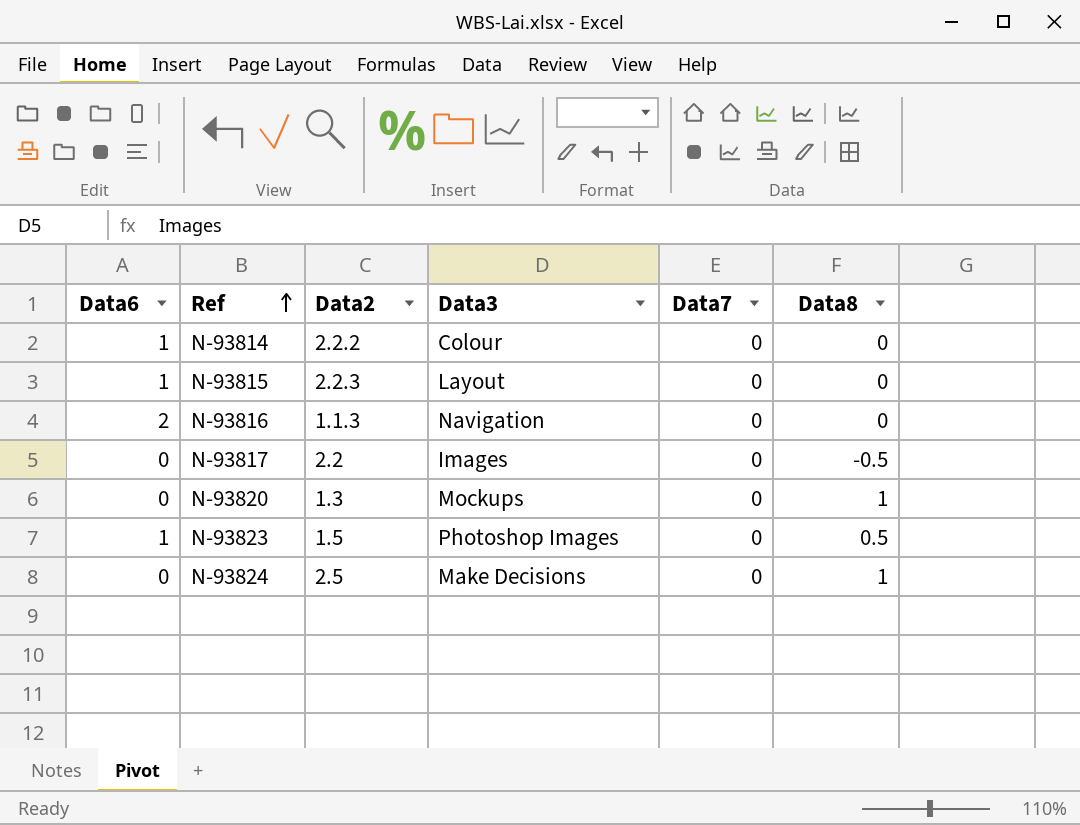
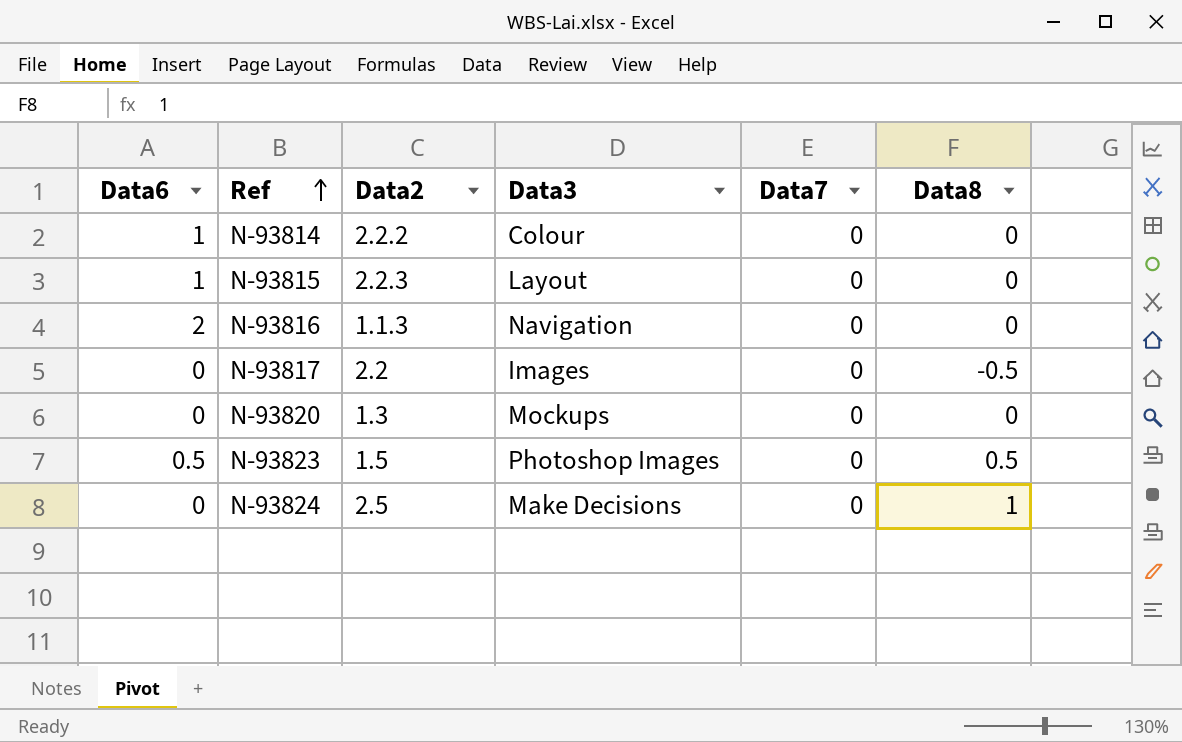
N-93820 | Data8: 1 -> 0
N-93823 | Data6: 1 -> 0.5

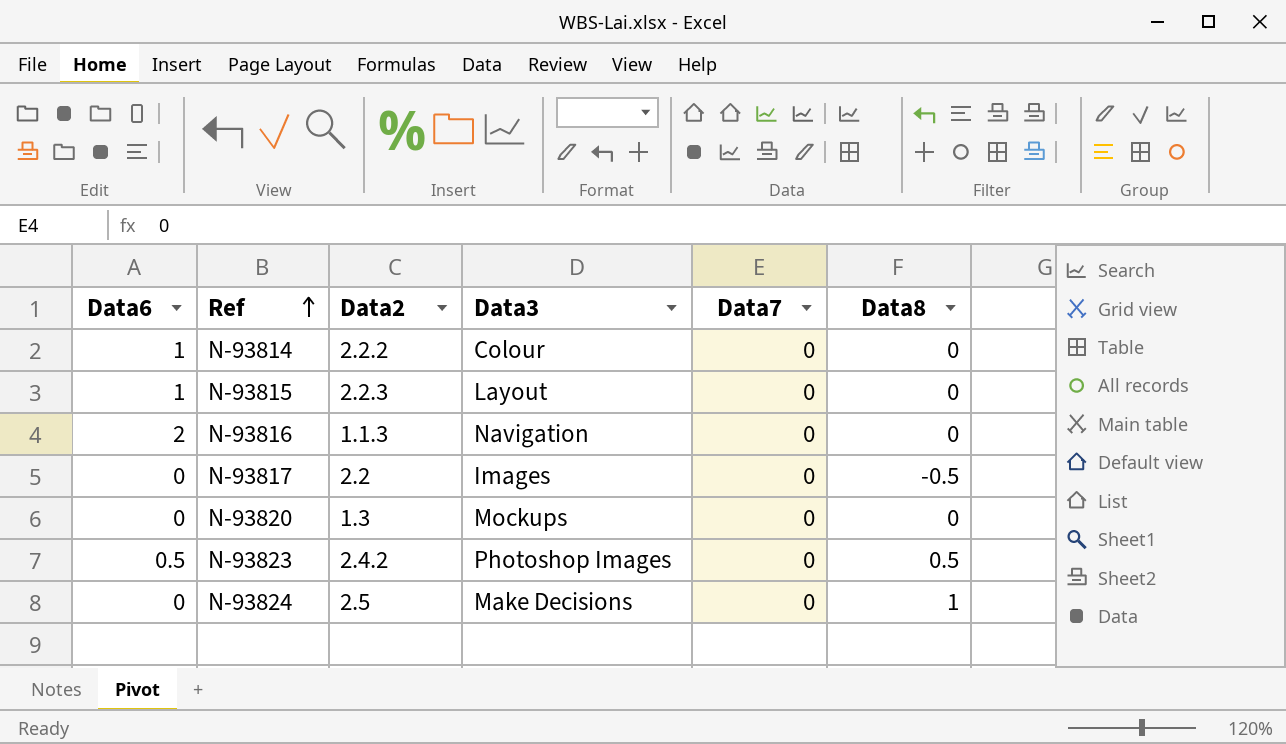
N-93823 | Data2: 1.5 -> 2.4.2

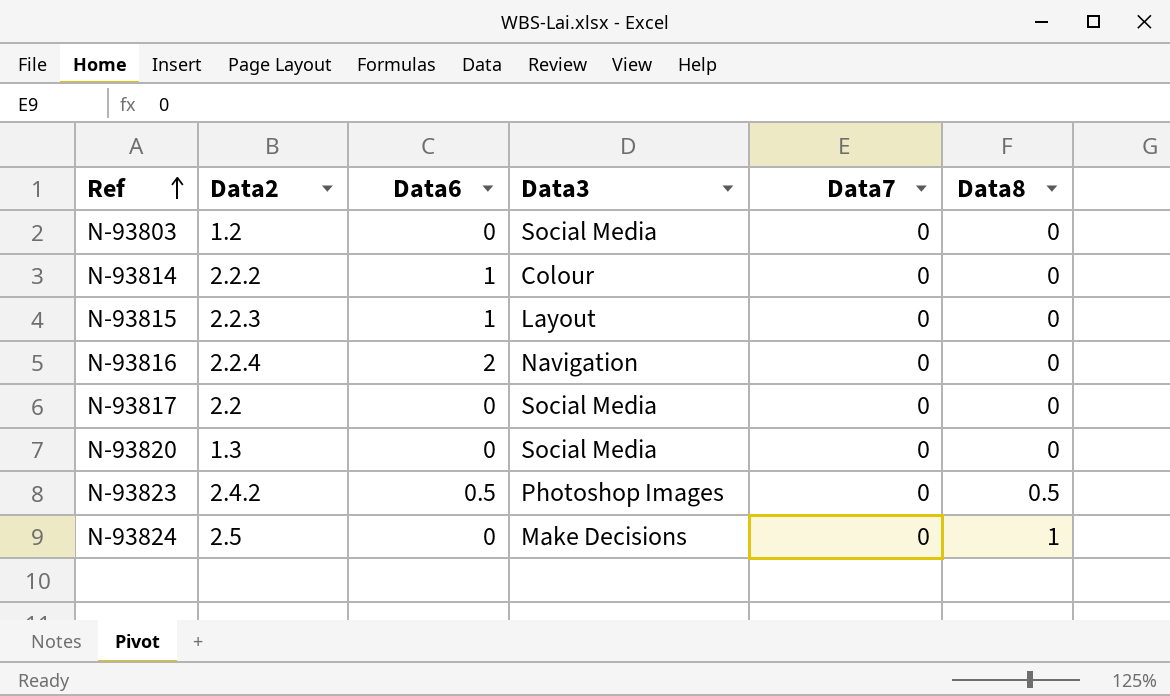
column Data6 | position: 1 -> 3
row N-93803: none -> 1.2 | 0 | Social Media | 0 | 0
N-93816 | Data2: 1.1.3 -> 2.2.4
N-93817 | Data3: Images -> Social Media
N-93817 | Data8: -0.5 -> 0
N-93820 | Data3: Mockups -> Social Media

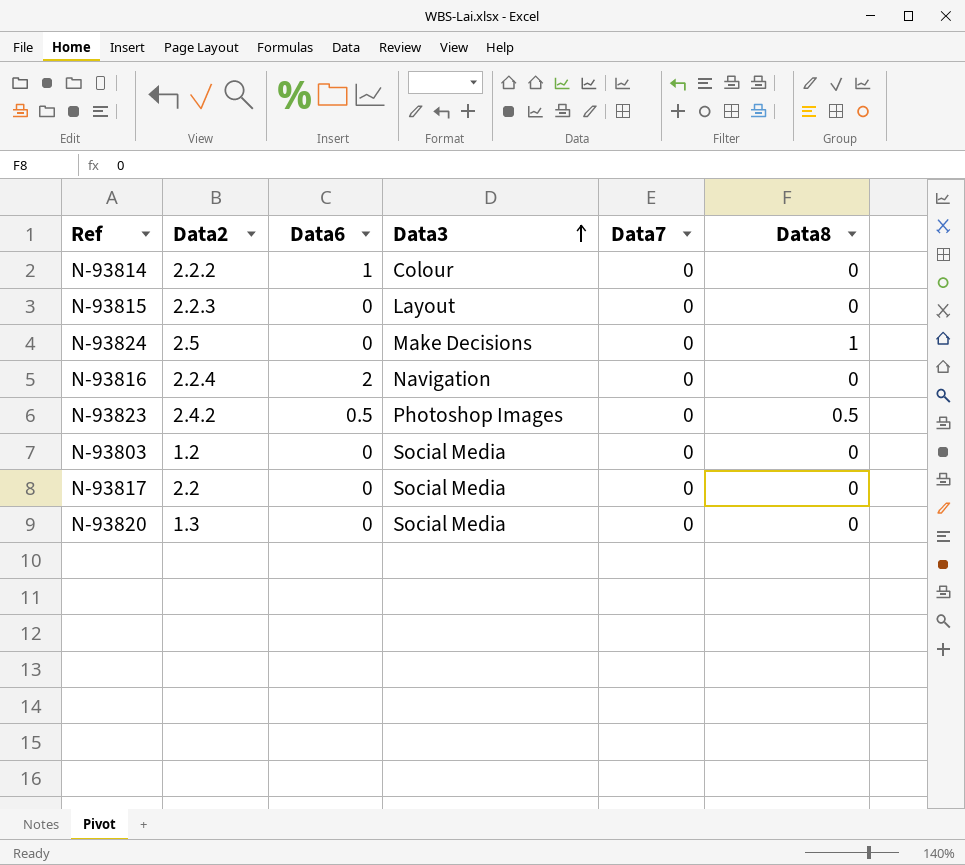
row order: Ref ascending -> Data3 ascending
N-93815 | Data6: 1 -> 0

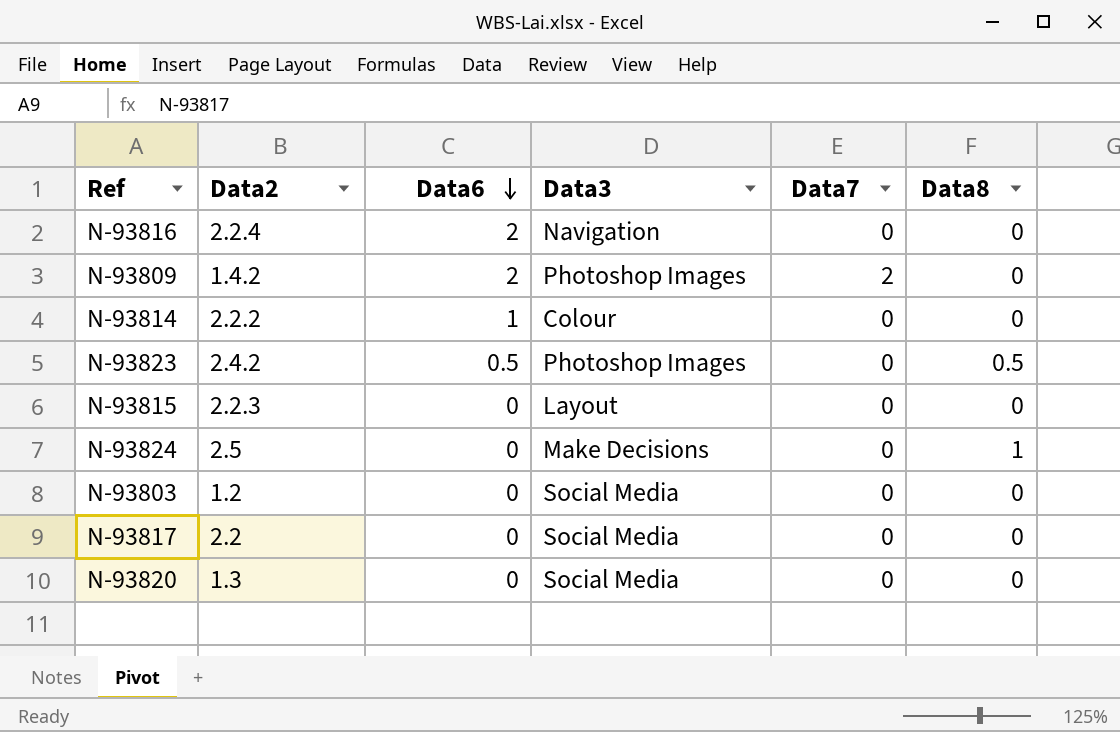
row order: Data3 ascending -> Data6 descending
row N-93809: none -> 1.4.2 | 2 | Photoshop Images | 2 | 0

